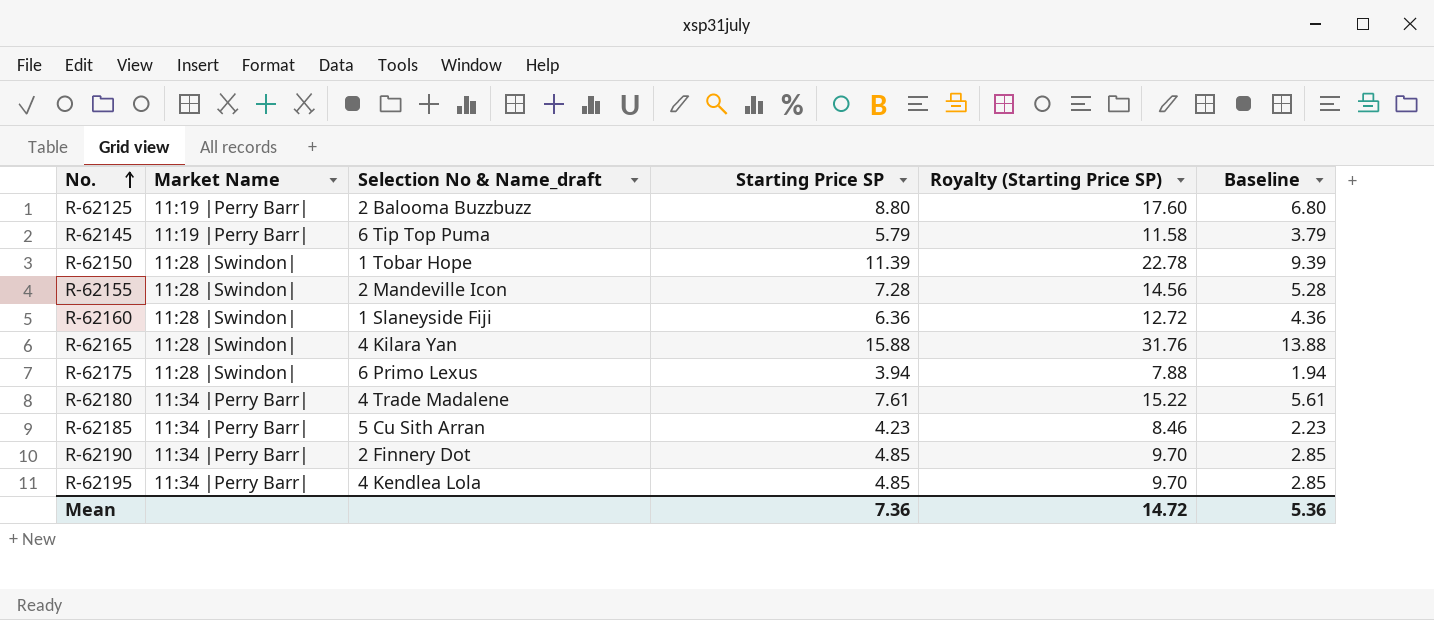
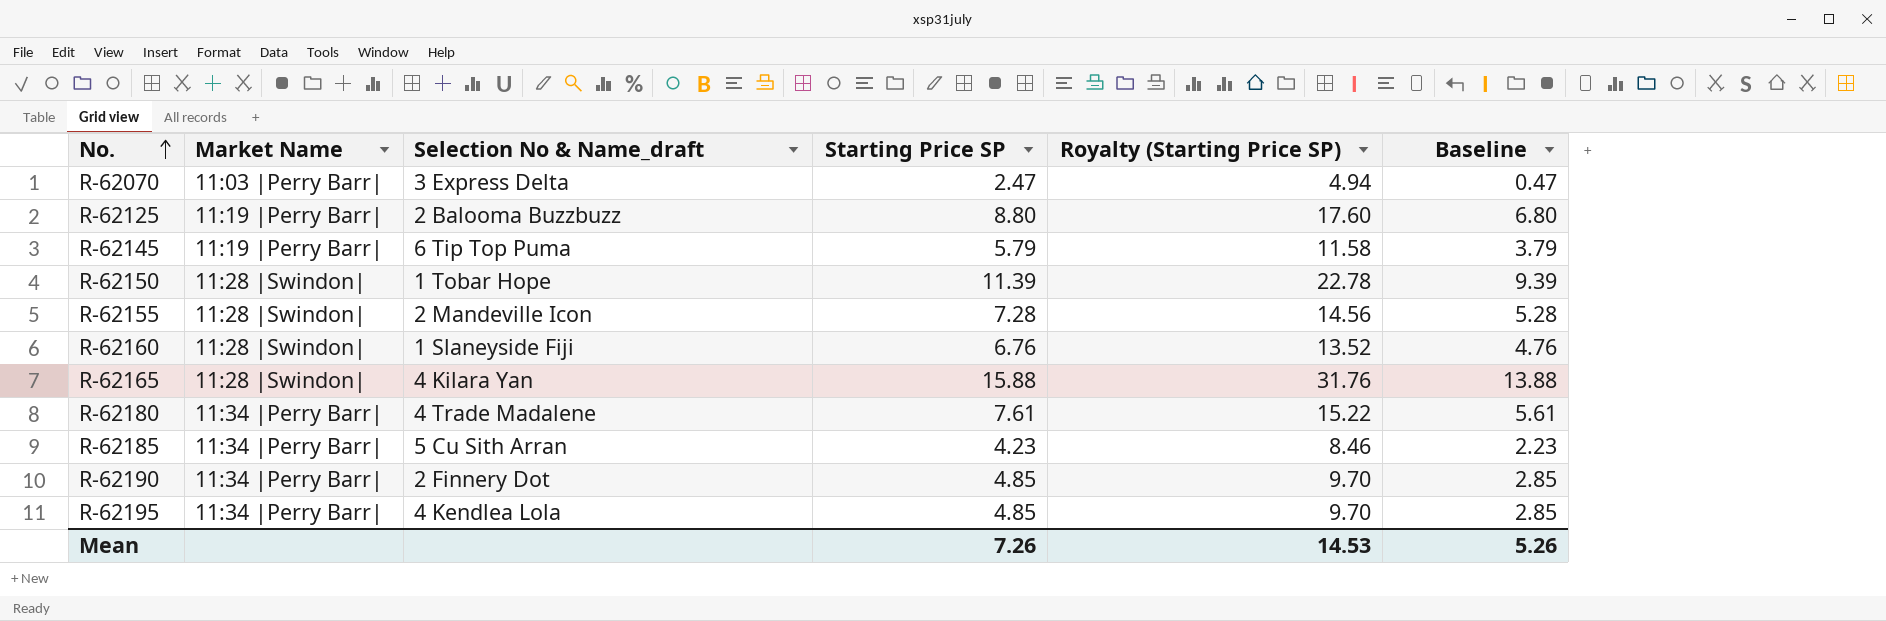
row R-62175: 11:28 |Swindon| | 6 Primo Lexus | 3.94 | 7.88 | 1.94 -> none
row R-62070: none -> 11:03 |Perry Barr| | 3 Express Delta | 2.47 | 4.94 | 0.47
R-62160 | Starting Price SP: 6.36 -> 6.76
R-62160 | Royalty (Starting Price SP): 12.72 -> 13.52
R-62160 | Baseline: 4.36 -> 4.76
Mean | Starting Price SP: 7.36 -> 7.26
Mean | Royalty (Starting Price SP): 14.72 -> 14.53
Mean | Baseline: 5.36 -> 5.26

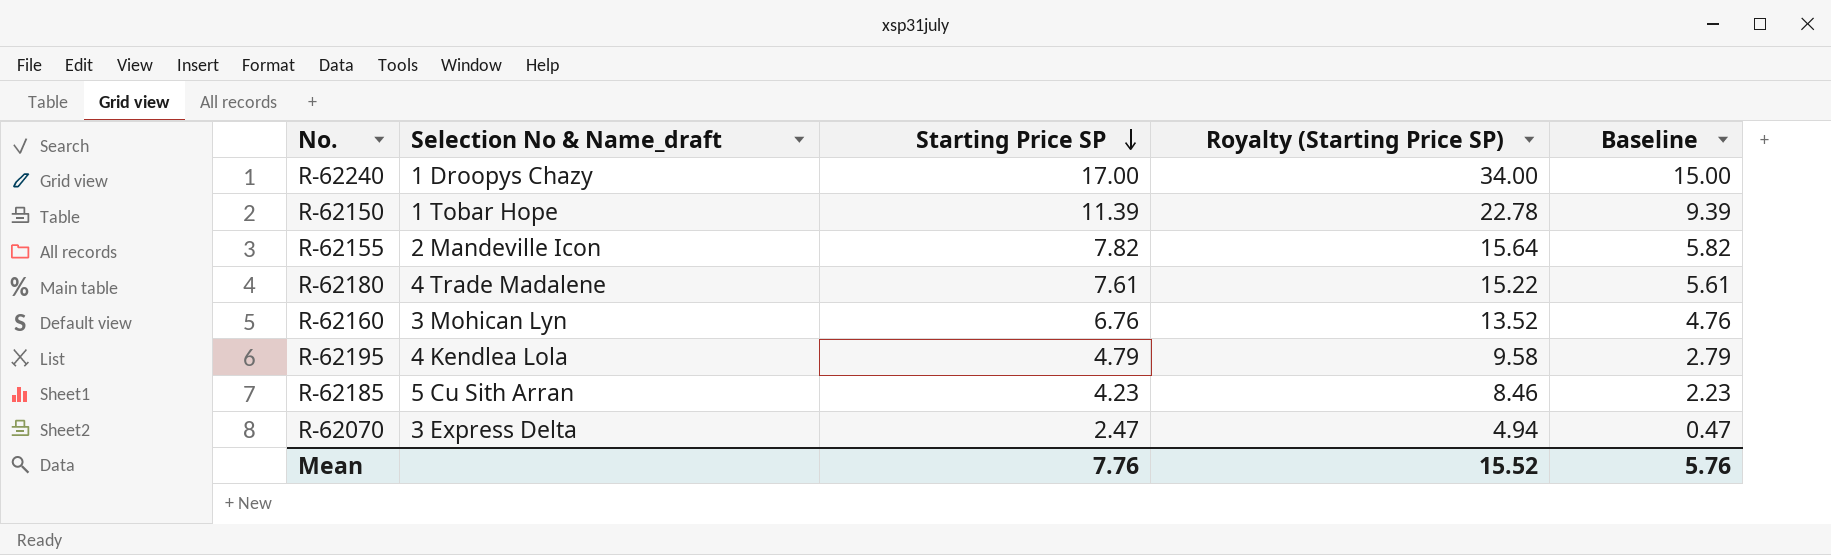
row order: No. ascending -> Starting Price SP descending
column Market Name | position: 2 -> none
row R-62125: 11:19 |Perry Barr| | 2 Balooma Buzzbuzz | 8.80 | 17.60 | 6.80 -> none
row R-62145: 11:19 |Perry Barr| | 6 Tip Top Puma | 5.79 | 11.58 | 3.79 -> none
row R-62165: 11:28 |Swindon| | 4 Kilara Yan | 15.88 | 31.76 | 13.88 -> none
row R-62190: 11:34 |Perry Barr| | 2 Finnery Dot | 4.85 | 9.70 | 2.85 -> none
row R-62240: none -> 1 Droopys Chazy | 17.00 | 34.00 | 15.00
R-62155 | Starting Price SP: 7.28 -> 7.82
R-62155 | Royalty (Starting Price SP): 14.56 -> 15.64
R-62155 | Baseline: 5.28 -> 5.82
R-62160 | Selection No & Name_draft: 1 Slaneyside Fiji -> 3 Mohican Lyn
R-62195 | Starting Price SP: 4.85 -> 4.79
R-62195 | Royalty (Starting Price SP): 9.70 -> 9.58
R-62195 | Baseline: 2.85 -> 2.79
Mean | Starting Price SP: 7.26 -> 7.76
Mean | Royalty (Starting Price SP): 14.53 -> 15.52
Mean | Baseline: 5.26 -> 5.76

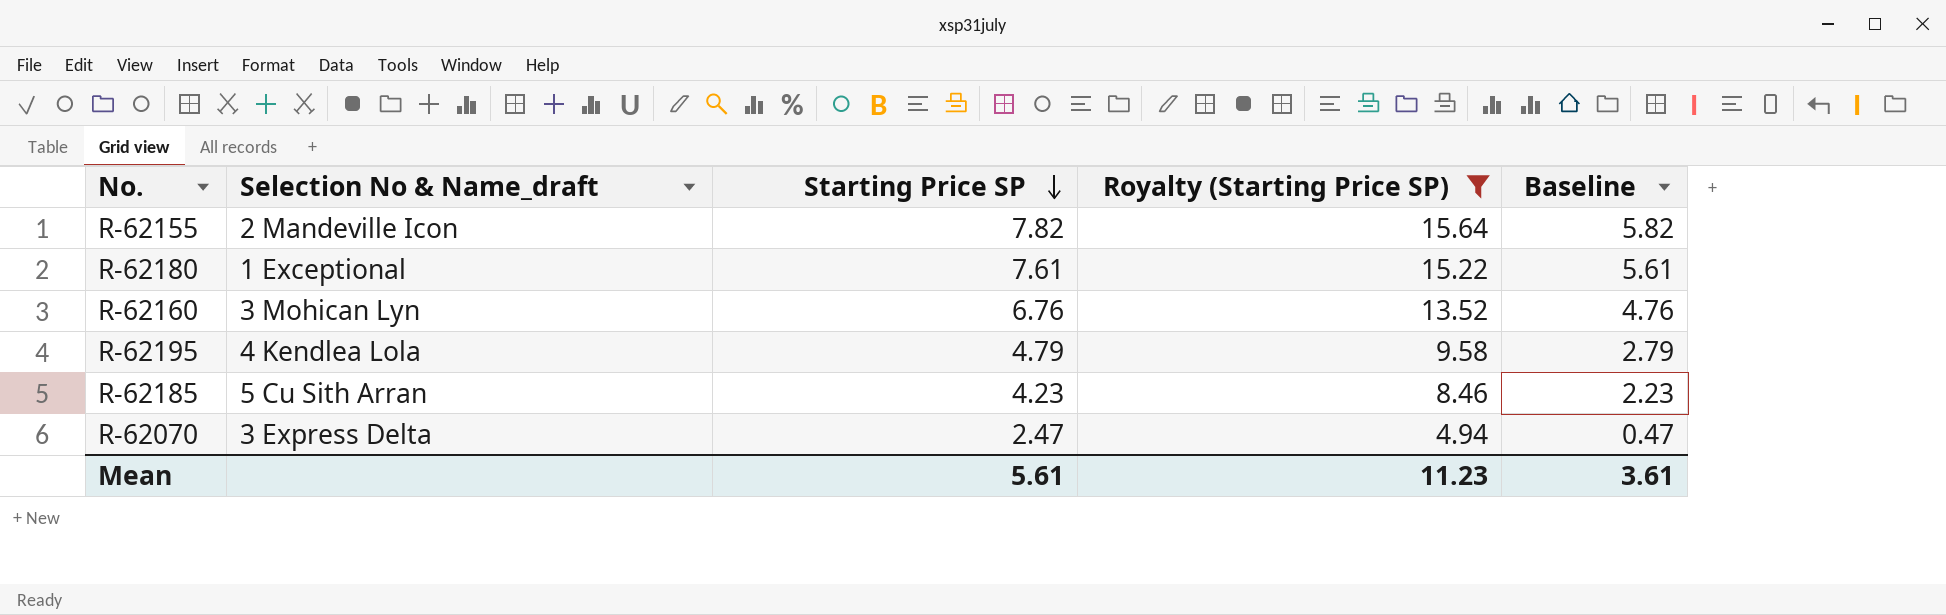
filter: none -> Royalty (Starting Price SP) <= 15.64
R-62180 | Selection No & Name_draft: 4 Trade Madalene -> 1 Exceptional
Mean | Starting Price SP: 7.76 -> 5.61
Mean | Royalty (Starting Price SP): 15.52 -> 11.23
Mean | Baseline: 5.76 -> 3.61

